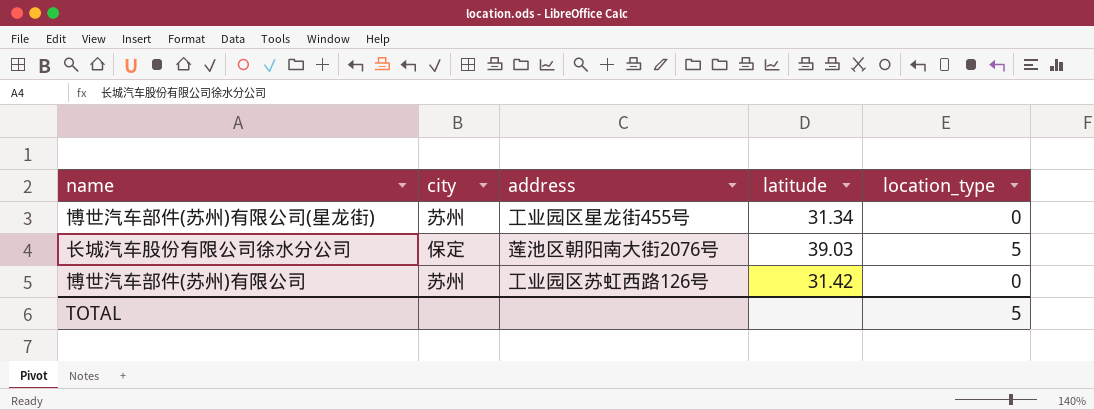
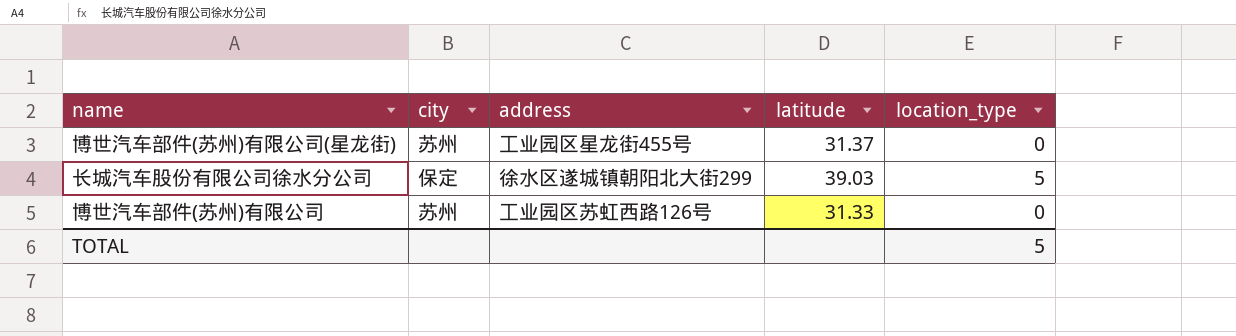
博世汽车部件(苏州)有限公司(星龙街) | latitude: 31.34 -> 31.37
长城汽车股份有限公司徐水分公司 | address: 莲池区朝阳南大街2076号 -> 徐水区遂城镇朝阳北大街299
博世汽车部件(苏州)有限公司 | latitude: 31.42 -> 31.33

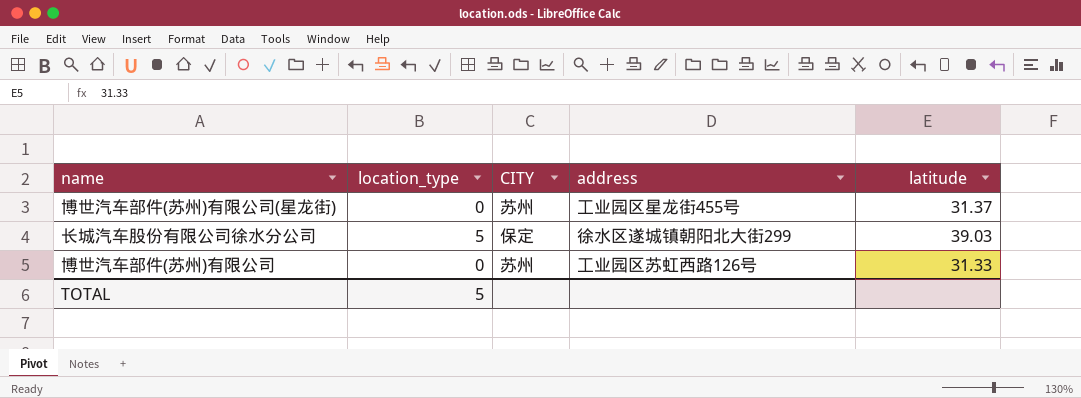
column location_type | position: 5 -> 2
column name: city -> CITY

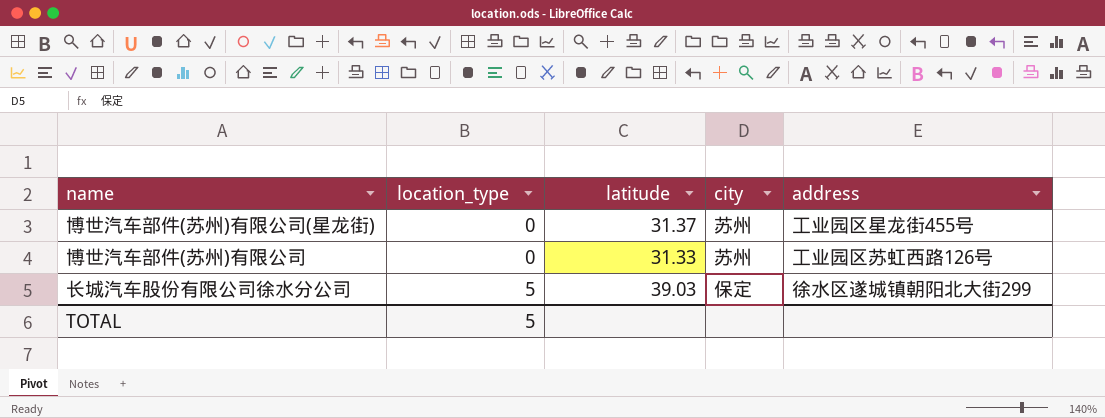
row order: none -> location_type ascending
column latitude | position: 5 -> 3
column name: CITY -> city

